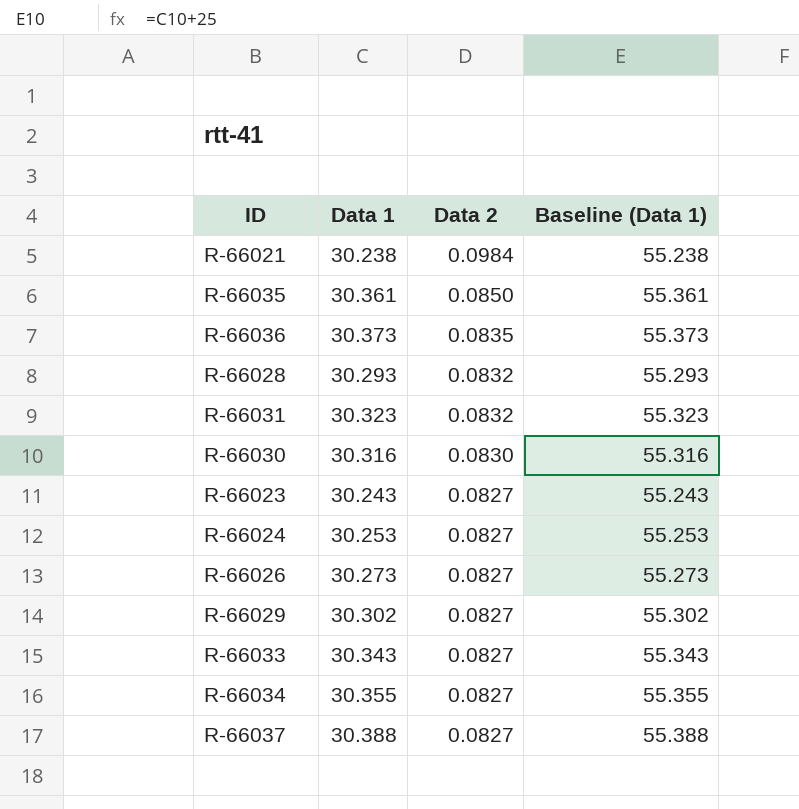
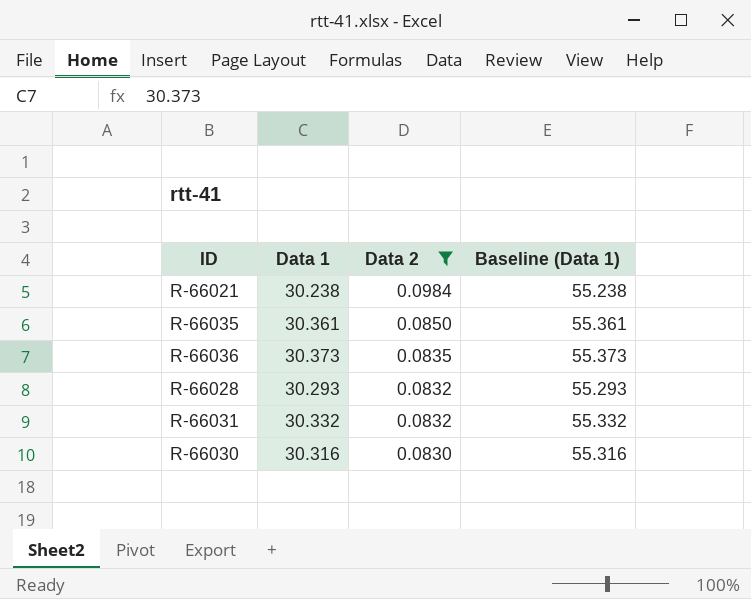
filter: none -> Data 2 != 0.0827
R-66031 | Data 1: 30.323 -> 30.332
R-66031 | Baseline (Data 1): 55.323 -> 55.332

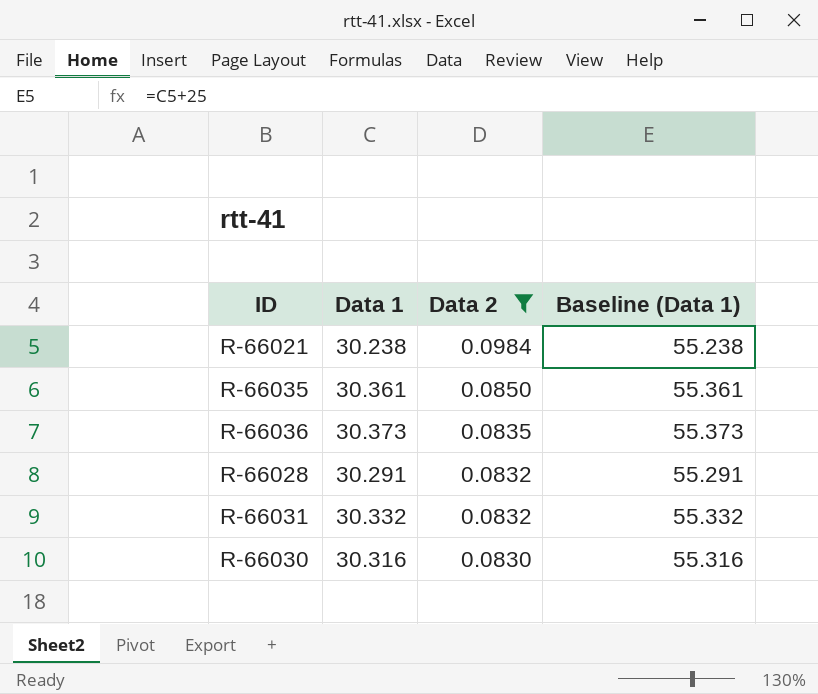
R-66028 | Data 1: 30.293 -> 30.291
R-66028 | Baseline (Data 1): 55.293 -> 55.291

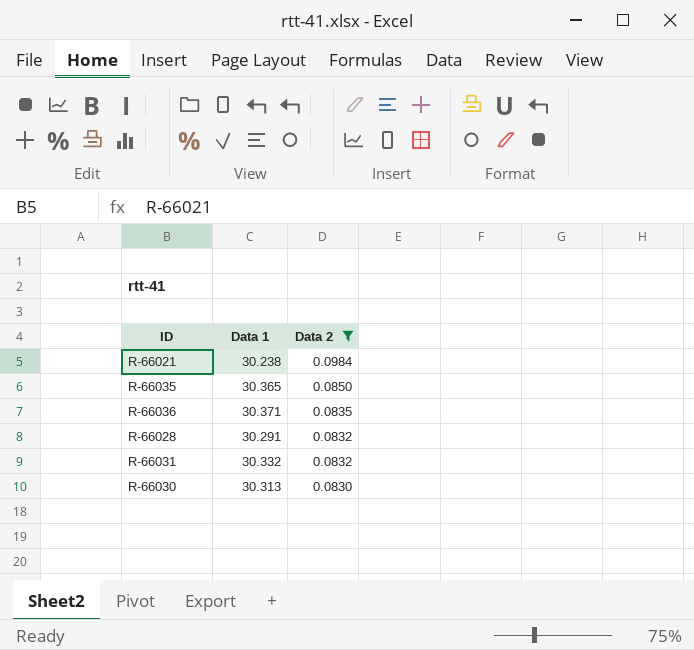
column Baseline (Data 1) | formula: [Data 1] + 25 -> none
R-66035 | Data 1: 30.361 -> 30.365
R-66036 | Data 1: 30.373 -> 30.371
R-66030 | Data 1: 30.316 -> 30.313

